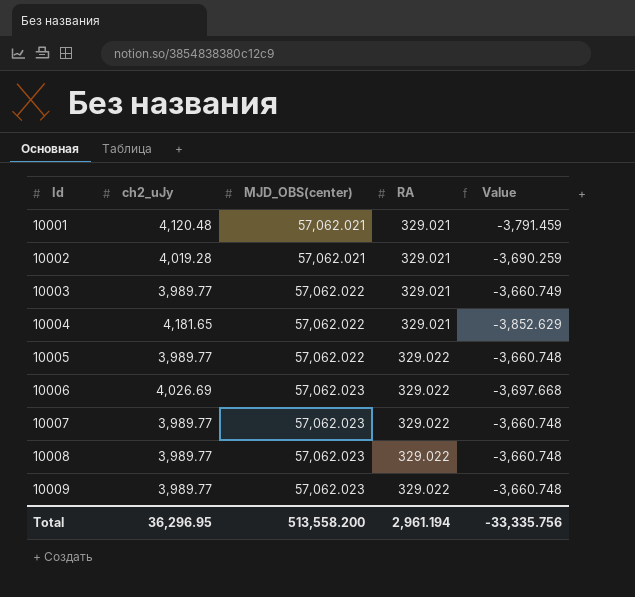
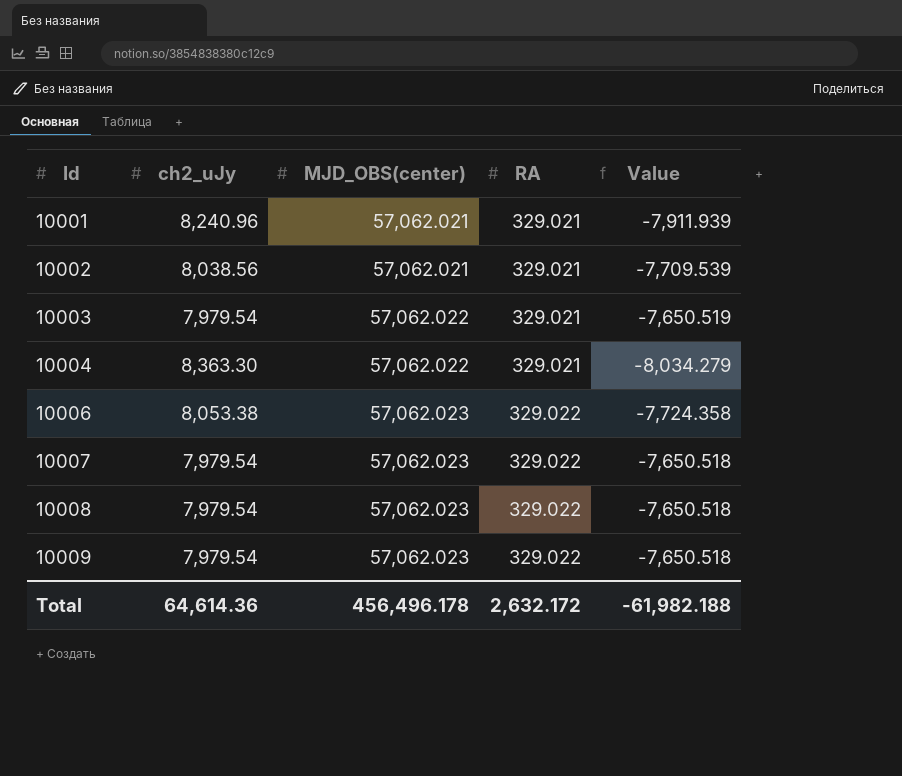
row 10005: 3,989.77 | 57,062.022 | 329.022 | -3,660.748 -> none
10001 | ch2_uJy: 4,120.48 -> 8,240.96
10001 | Value: -3,791.459 -> -7,911.939
10002 | ch2_uJy: 4,019.28 -> 8,038.56
10002 | Value: -3,690.259 -> -7,709.539
10003 | ch2_uJy: 3,989.77 -> 7,979.54
10003 | Value: -3,660.749 -> -7,650.519
10004 | ch2_uJy: 4,181.65 -> 8,363.30
10004 | Value: -3,852.629 -> -8,034.279
10006 | ch2_uJy: 4,026.69 -> 8,053.38
10006 | Value: -3,697.668 -> -7,724.358
10007 | ch2_uJy: 3,989.77 -> 7,979.54
10007 | Value: -3,660.748 -> -7,650.518
10008 | ch2_uJy: 3,989.77 -> 7,979.54
10008 | Value: -3,660.748 -> -7,650.518
10009 | ch2_uJy: 3,989.77 -> 7,979.54
10009 | Value: -3,660.748 -> -7,650.518
Total | ch2_uJy: 36,296.95 -> 64,614.36
Total | MJD_OBS(center): 513,558.200 -> 456,496.178
Total | RA: 2,961.194 -> 2,632.172
Total | Value: -33,335.756 -> -61,982.188

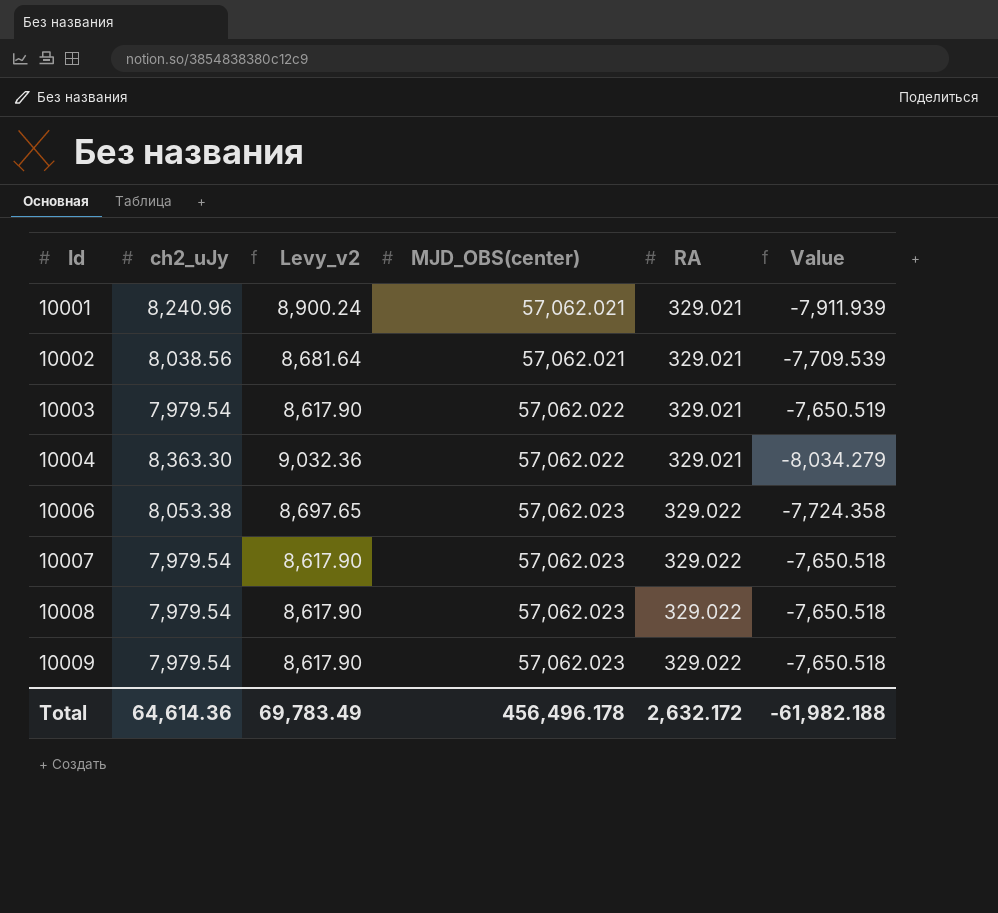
column Levy_v2 | formula: none -> [ch2_uJy] * 1.08

